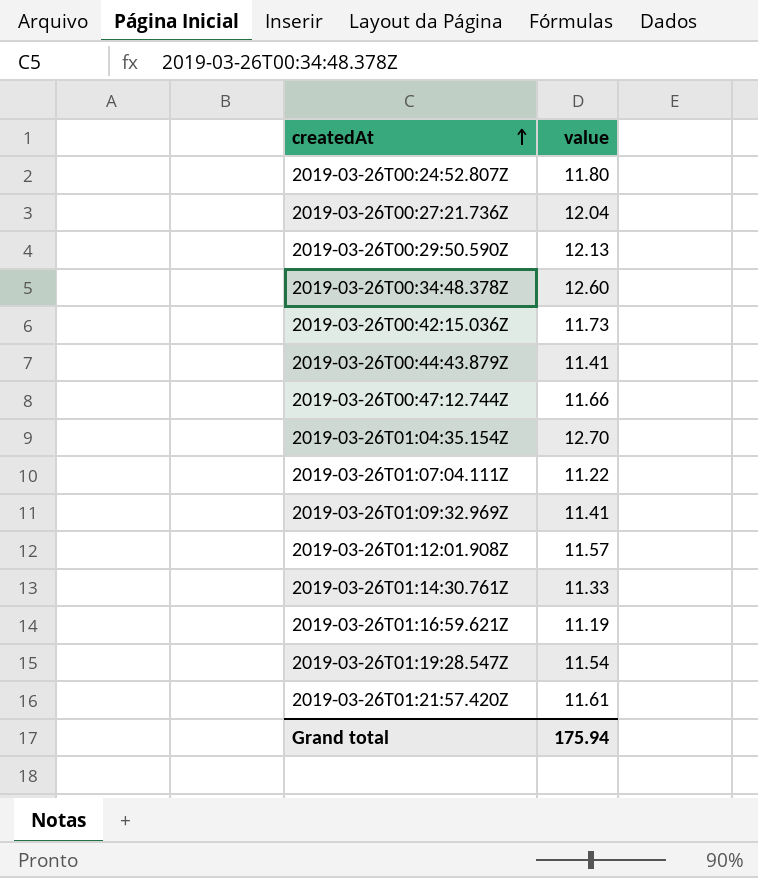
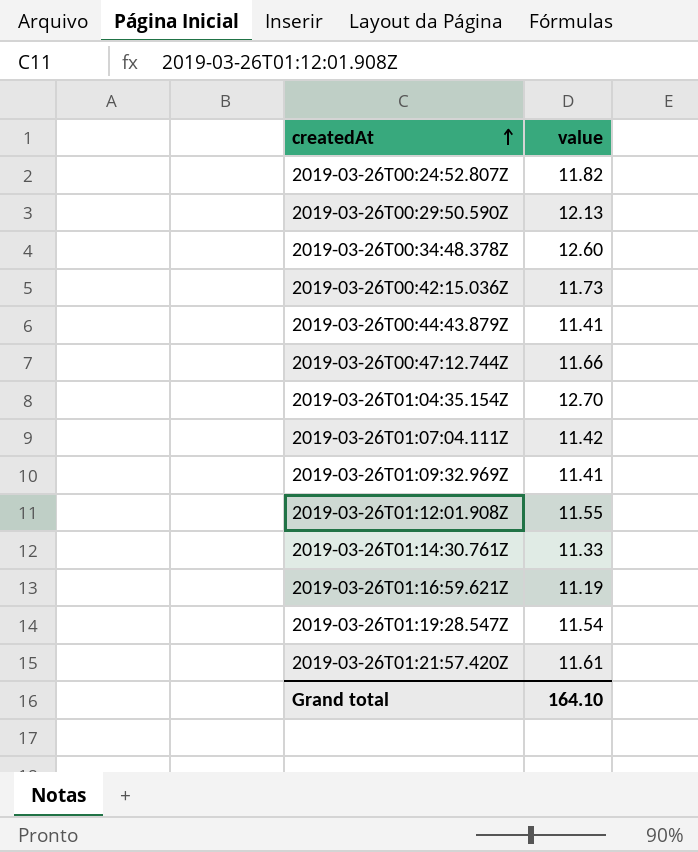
row 2019-03-26T00:27:21.736Z: 12.04 -> none
2019-03-26T00:24:52.807Z | value: 11.80 -> 11.82
2019-03-26T01:07:04.111Z | value: 11.22 -> 11.42
2019-03-26T01:12:01.908Z | value: 11.57 -> 11.55
Grand total | value: 175.94 -> 164.10

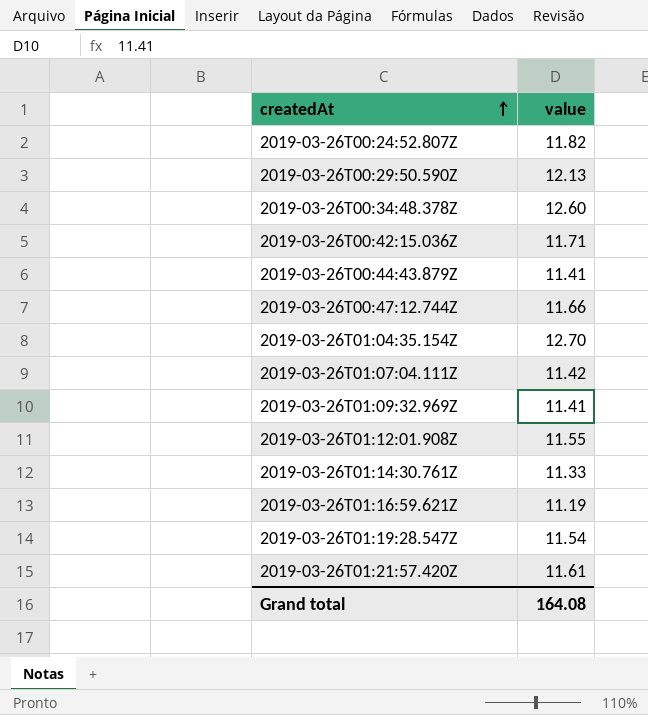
2019-03-26T00:42:15.036Z | value: 11.73 -> 11.71
Grand total | value: 164.10 -> 164.08

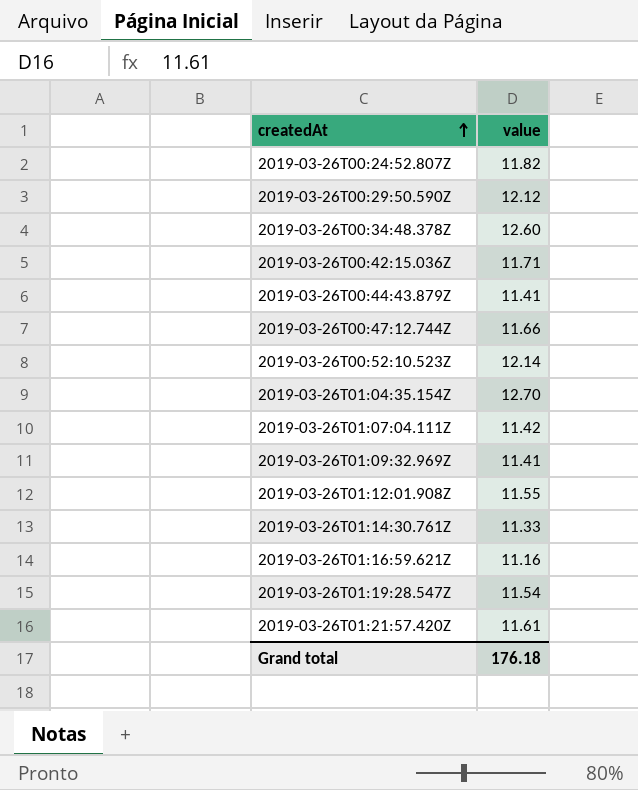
2019-03-26T00:29:50.590Z | value: 12.13 -> 12.12
row 2019-03-26T00:52:10.523Z: none -> 12.14
2019-03-26T01:16:59.621Z | value: 11.19 -> 11.16
Grand total | value: 164.08 -> 176.18

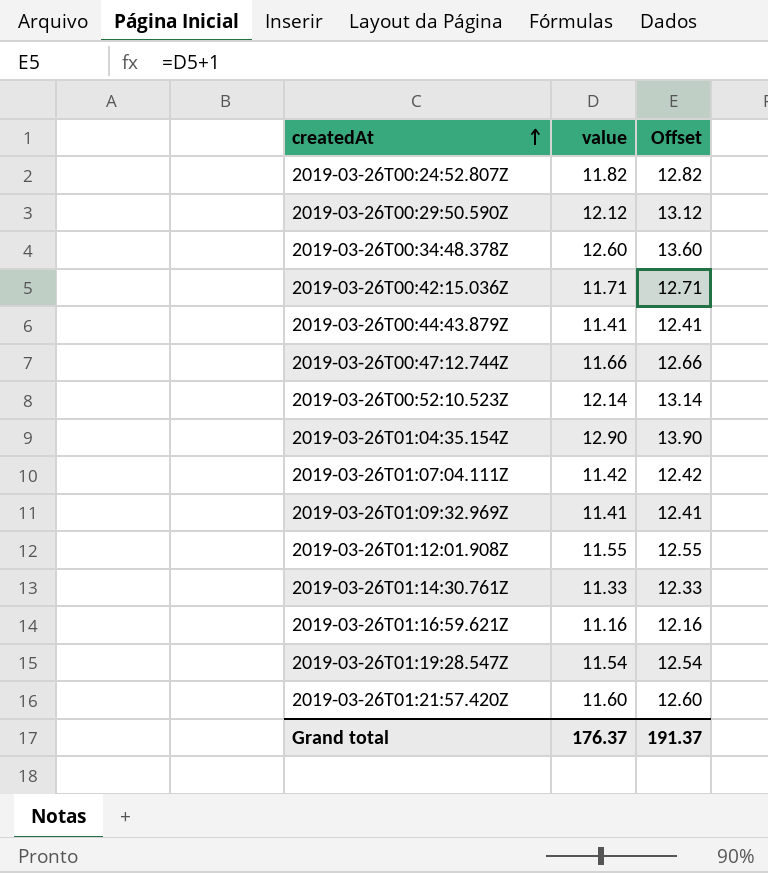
column Offset | formula: none -> [value] + 1
2019-03-26T01:04:35.154Z | value: 12.70 -> 12.90
2019-03-26T01:21:57.420Z | value: 11.61 -> 11.60
Grand total | value: 176.18 -> 176.37

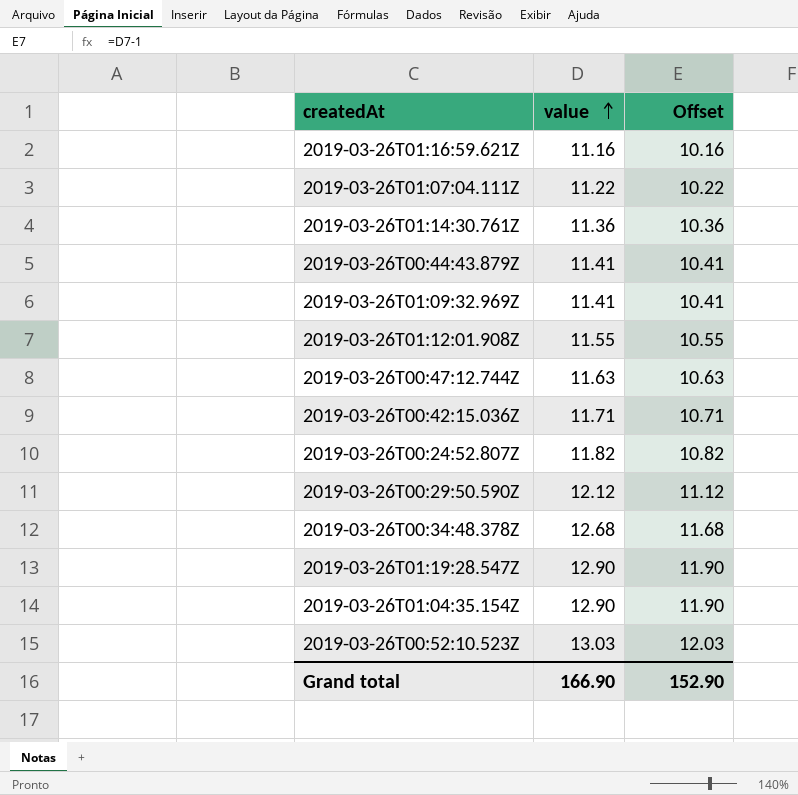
row order: createdAt ascending -> value ascending
column Offset | formula: [value] + 1 -> [value] - 1
row 2019-03-26T01:21:57.420Z: 11.60 | 12.60 -> none
2019-03-26T01:07:04.111Z | value: 11.42 -> 11.22
2019-03-26T01:14:30.761Z | value: 11.33 -> 11.36
2019-03-26T00:47:12.744Z | value: 11.66 -> 11.63
2019-03-26T00:34:48.378Z | value: 12.60 -> 12.68
2019-03-26T01:19:28.547Z | value: 11.54 -> 12.90
2019-03-26T00:52:10.523Z | value: 12.14 -> 13.03
Grand total | value: 176.37 -> 166.90
Grand total | Offset: 191.37 -> 152.90

